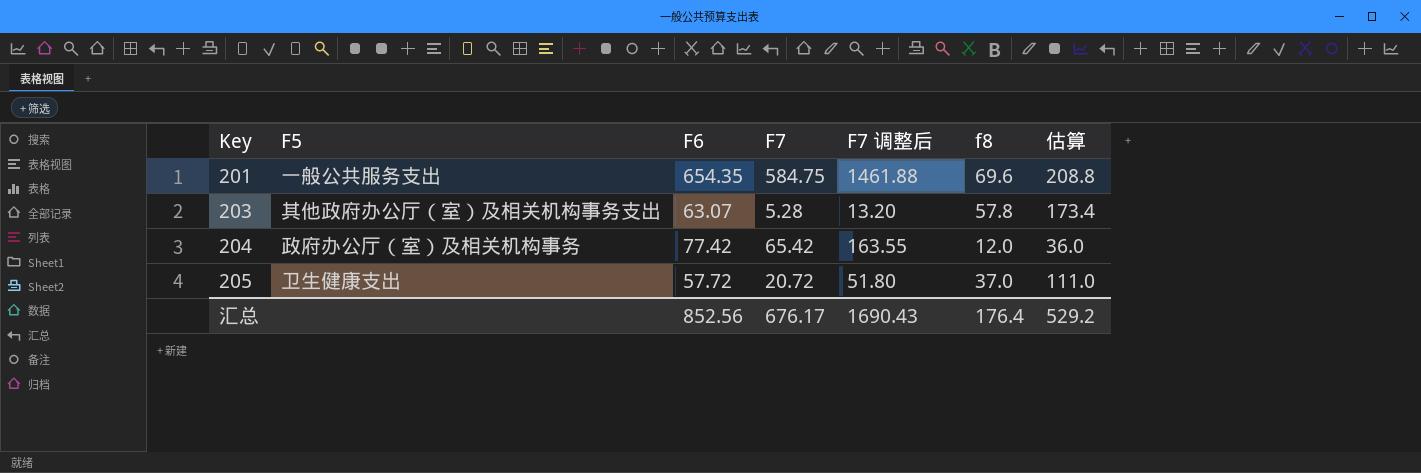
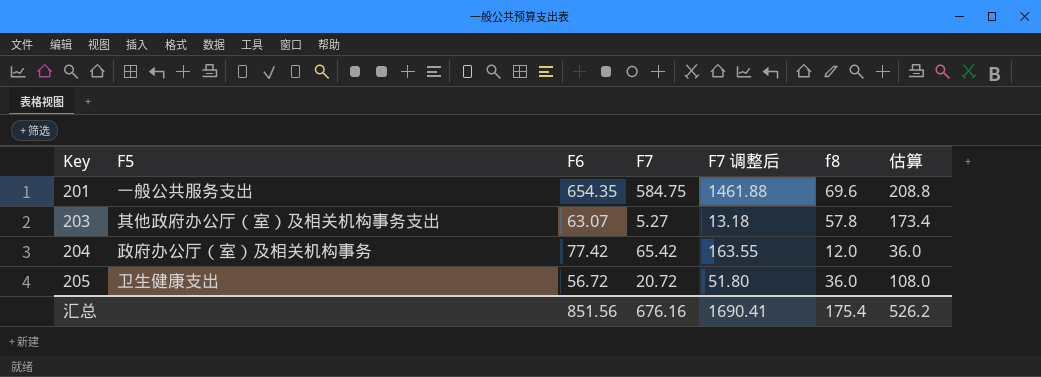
203 | F7: 5.28 -> 5.27
203 | F7 调整后: 13.20 -> 13.18
205 | F6: 57.72 -> 56.72
205 | f8: 37.0 -> 36.0
205 | 估算: 111.0 -> 108.0
汇总 | F6: 852.56 -> 851.56
汇总 | F7: 676.17 -> 676.16
汇总 | F7 调整后: 1690.43 -> 1690.41
汇总 | f8: 176.4 -> 175.4
汇总 | 估算: 529.2 -> 526.2

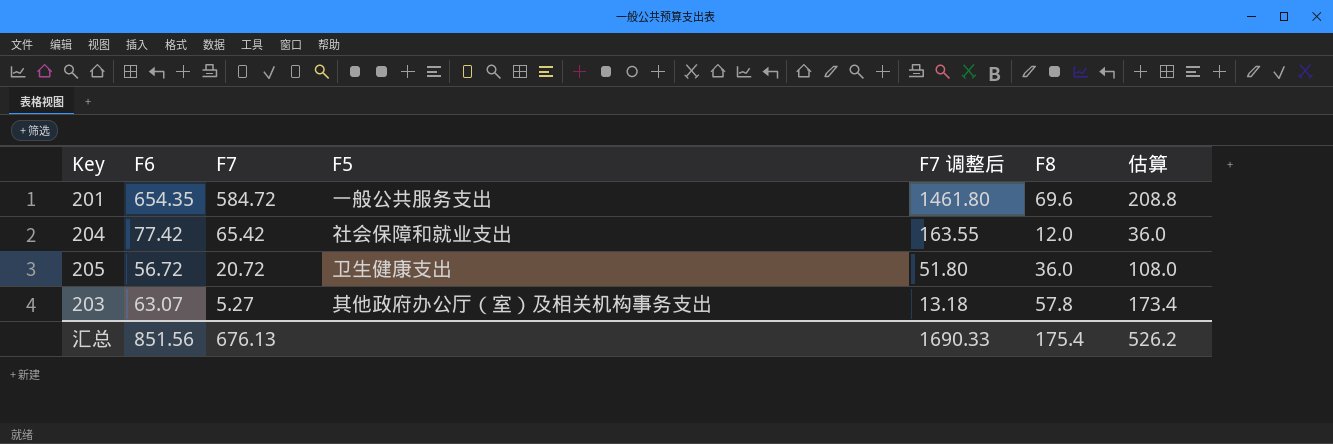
row order: Key ascending -> F7 descending
column F5 | position: 2 -> 4
column name: f8 -> F8
201 | F7: 584.75 -> 584.72
201 | F7 调整后: 1461.88 -> 1461.80
204 | F5: 政府办公厅（室）及相关机构事务 -> 社会保障和就业支出
汇总 | F7: 676.16 -> 676.13
汇总 | F7 调整后: 1690.41 -> 1690.33

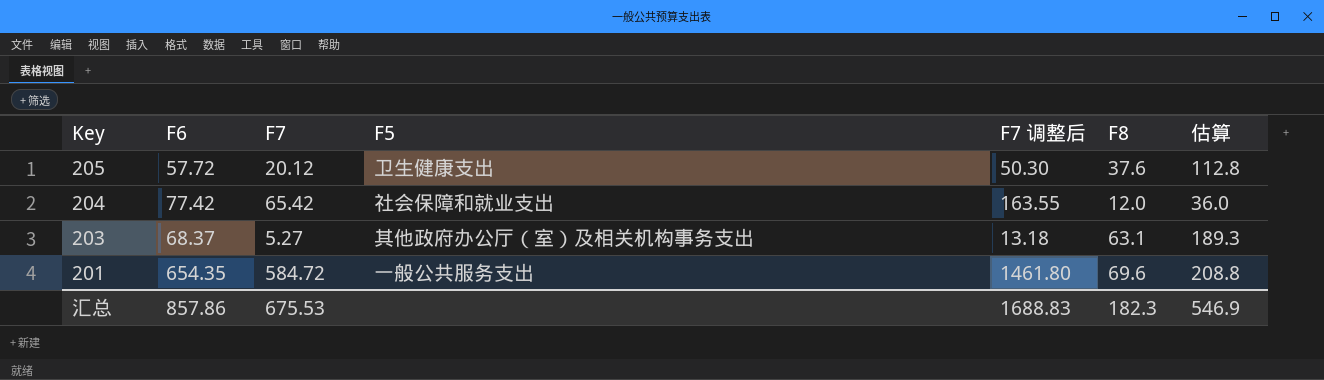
row order: F7 descending -> Key descending
205 | F6: 56.72 -> 57.72
205 | F7: 20.72 -> 20.12
205 | F7 调整后: 51.80 -> 50.30
205 | F8: 36.0 -> 37.6
205 | 估算: 108.0 -> 112.8
203 | F6: 63.07 -> 68.37
203 | F8: 57.8 -> 63.1
203 | 估算: 173.4 -> 189.3
汇总 | F6: 851.56 -> 857.86
汇总 | F7: 676.13 -> 675.53
汇总 | F7 调整后: 1690.33 -> 1688.83
汇总 | F8: 175.4 -> 182.3
汇总 | 估算: 526.2 -> 546.9

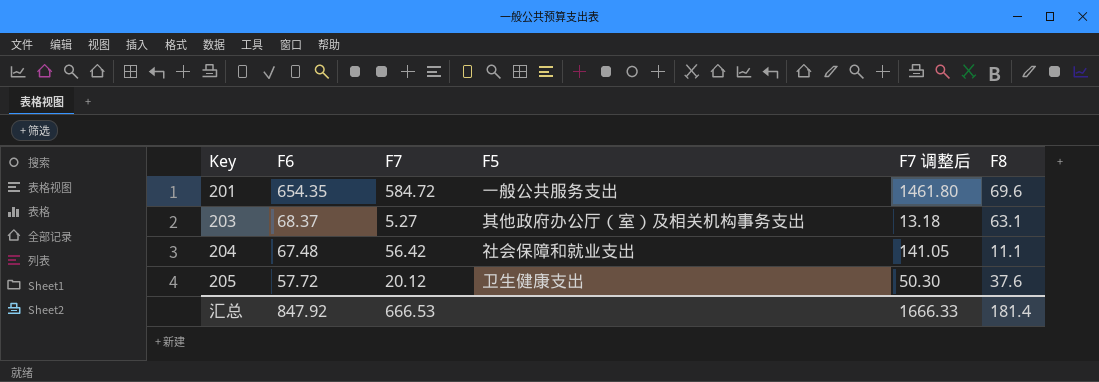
row order: Key descending -> Key ascending
column 估算 | formula: [F8] * 3 -> none
204 | F6: 77.42 -> 67.48
204 | F7: 65.42 -> 56.42
204 | F7 调整后: 163.55 -> 141.05
204 | F8: 12.0 -> 11.1
汇总 | F6: 857.86 -> 847.92
汇总 | F7: 675.53 -> 666.53
汇总 | F7 调整后: 1688.83 -> 1666.33
汇总 | F8: 182.3 -> 181.4

